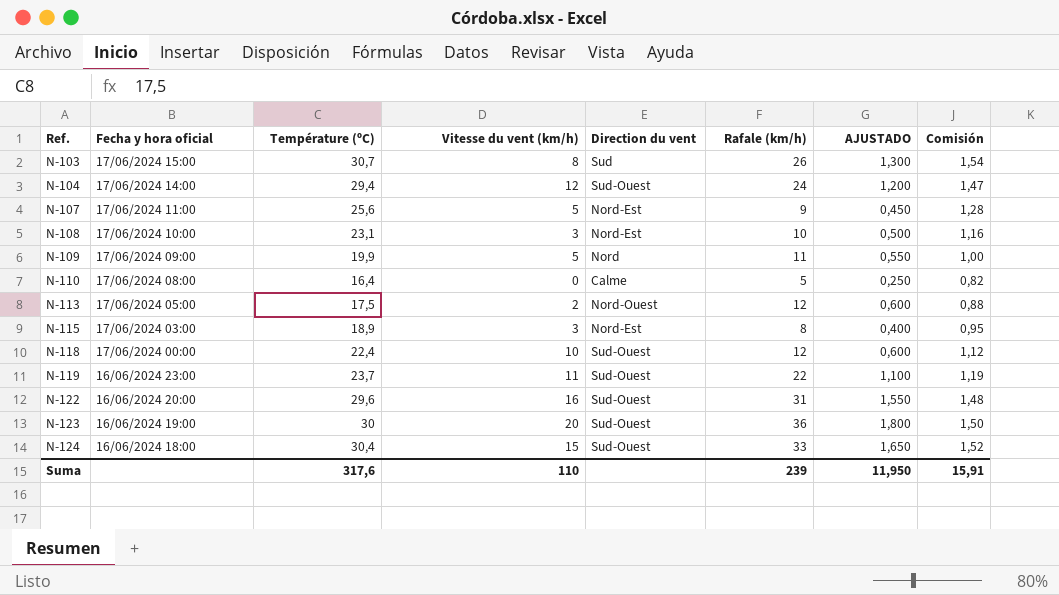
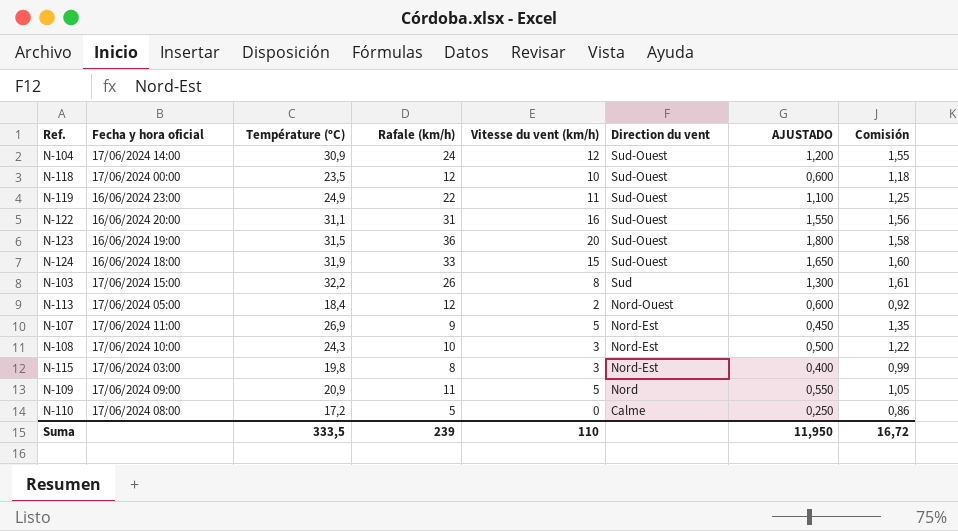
row order: Ref. ascending -> Direction du vent descending
column Rafale (km/h) | position: 6 -> 4
N-104 | Température (ºC): 29,4 -> 30,9
N-104 | Comisión: 1,47 -> 1,55
N-118 | Température (ºC): 22,4 -> 23,5
N-118 | Comisión: 1,12 -> 1,18
N-119 | Température (ºC): 23,7 -> 24,9
N-119 | Comisión: 1,19 -> 1,25
N-122 | Température (ºC): 29,6 -> 31,1
N-122 | Comisión: 1,48 -> 1,56
N-123 | Température (ºC): 30 -> 31,5
N-123 | Comisión: 1,50 -> 1,58
N-124 | Température (ºC): 30,4 -> 31,9
N-124 | Comisión: 1,52 -> 1,60
N-103 | Température (ºC): 30,7 -> 32,2
N-103 | Comisión: 1,54 -> 1,61
N-113 | Température (ºC): 17,5 -> 18,4
N-113 | Comisión: 0,88 -> 0,92
N-107 | Température (ºC): 25,6 -> 26,9
N-107 | Comisión: 1,28 -> 1,35
N-108 | Température (ºC): 23,1 -> 24,3
N-108 | Comisión: 1,16 -> 1,22
N-115 | Température (ºC): 18,9 -> 19,8
N-115 | Comisión: 0,95 -> 0,99
N-109 | Température (ºC): 19,9 -> 20,9
N-109 | Comisión: 1,00 -> 1,05
N-110 | Température (ºC): 16,4 -> 17,2
N-110 | Comisión: 0,82 -> 0,86
Suma | Température (ºC): 317,6 -> 333,5
Suma | Comisión: 15,91 -> 16,72

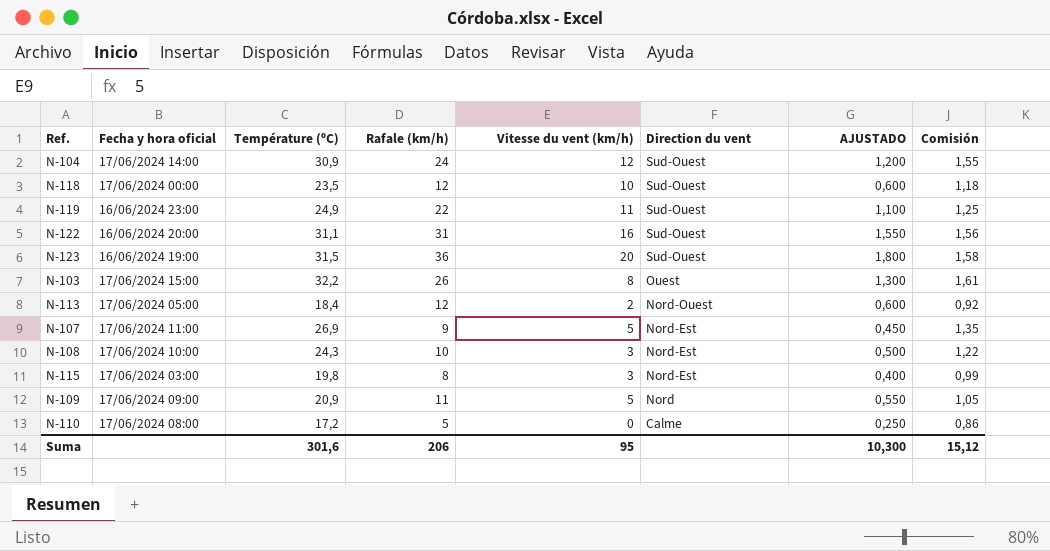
row N-124: 16/06/2024 18:00 | 31,9 | 33 | 15 | Sud-Ouest | 1,650 | 1,60 -> none
N-103 | Direction du vent: Sud -> Ouest
Suma | Température (ºC): 333,5 -> 301,6
Suma | Rafale (km/h): 239 -> 206
Suma | Vitesse du vent (km/h): 110 -> 95
Suma | AJUSTADO: 11,950 -> 10,300
Suma | Comisión: 16,72 -> 15,12

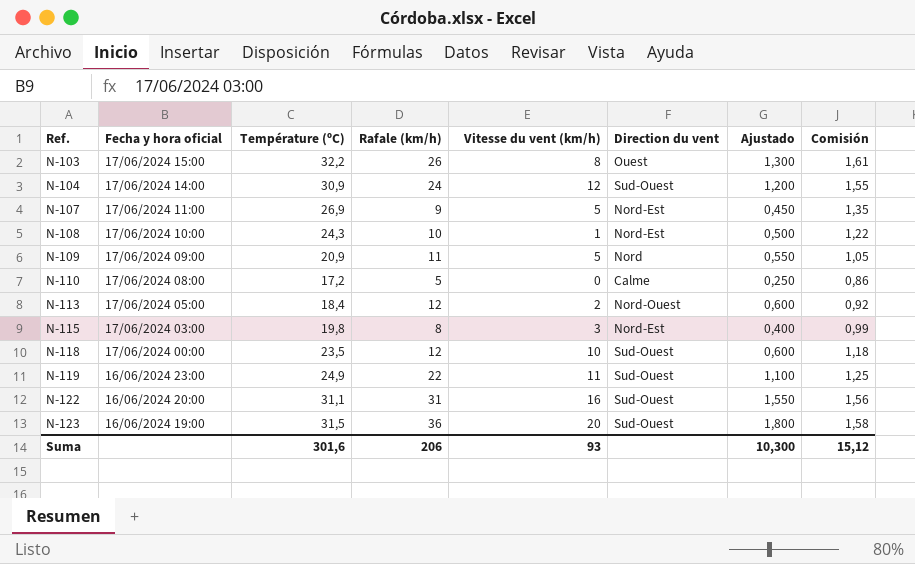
row order: Direction du vent descending -> Ref. ascending
column name: AJUSTADO -> Ajustado
N-108 | Vitesse du vent (km/h): 3 -> 1
Suma | Vitesse du vent (km/h): 95 -> 93

